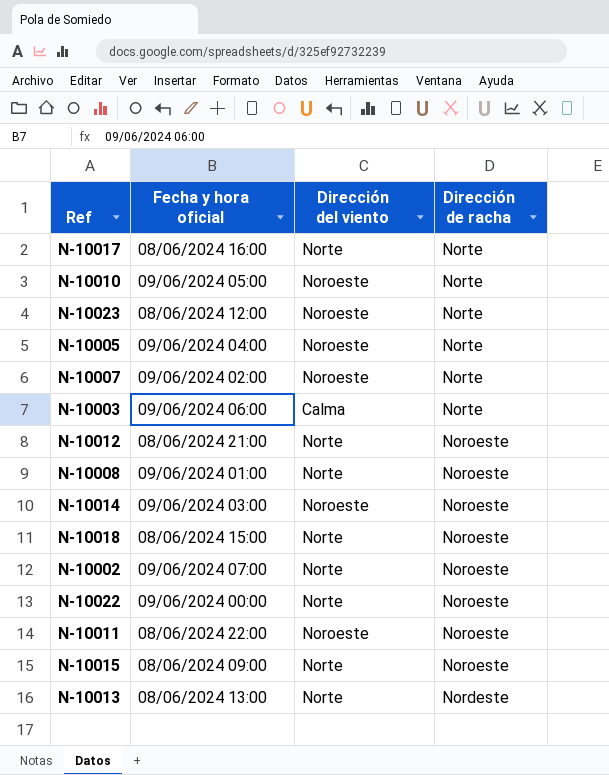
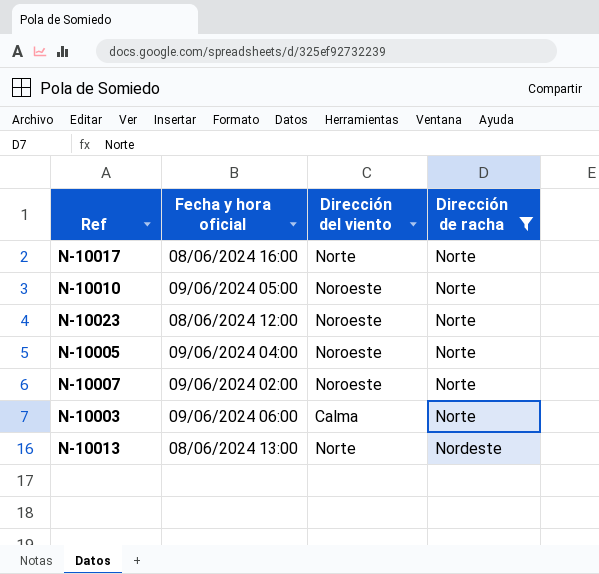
filter: none -> Dirección de racha != Noroeste

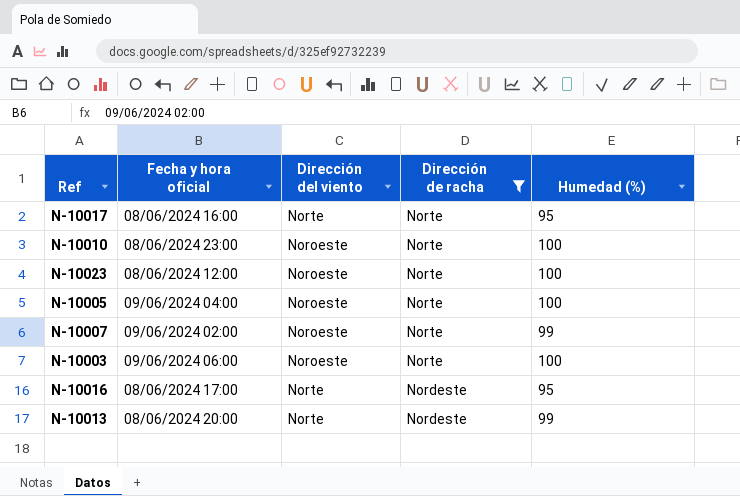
column Humedad (%) | position: none -> 5
N-10010 | Fecha y hora oficial: 09/06/2024 05:00 -> 08/06/2024 23:00
N-10003 | Dirección del viento: Calma -> Noroeste
row N-10016: none -> 08/06/2024 17:00 | Norte | Nordeste | 95
N-10013 | Fecha y hora oficial: 08/06/2024 13:00 -> 08/06/2024 20:00

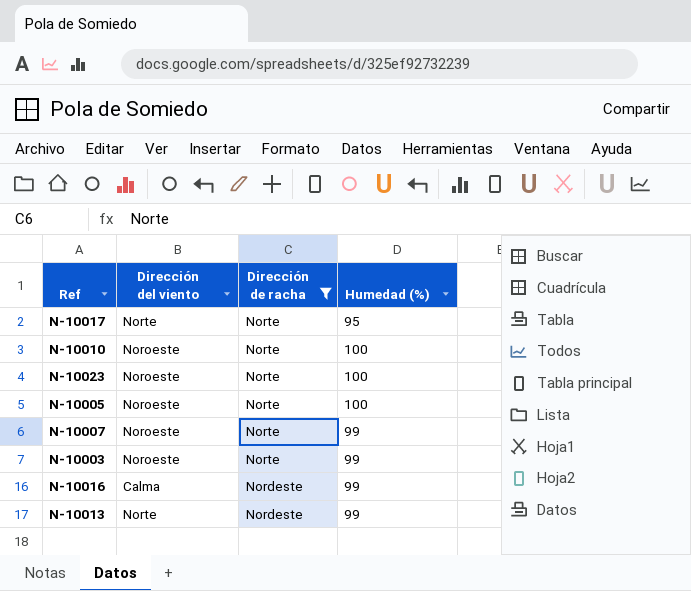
column Fecha y hora oficial | position: 2 -> none
N-10003 | Humedad (%): 100 -> 99
N-10016 | Dirección del viento: Norte -> Calma
N-10016 | Humedad (%): 95 -> 99

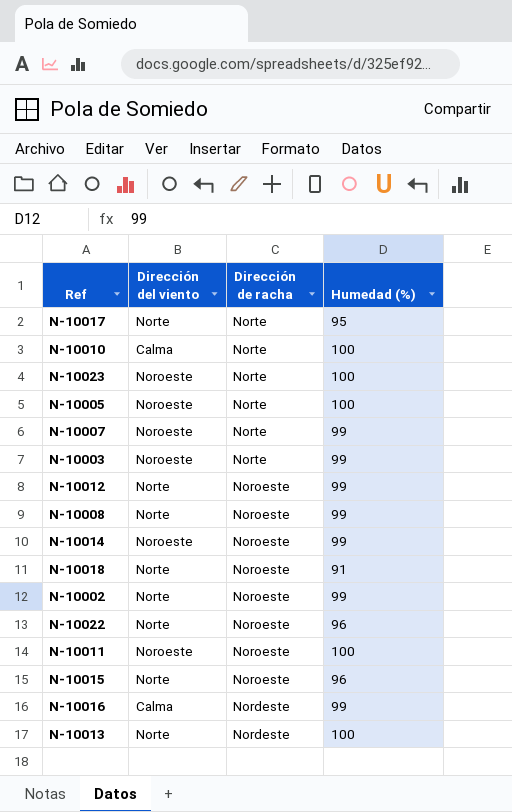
filter: Dirección de racha != Noroeste -> none
N-10010 | Dirección del viento: Noroeste -> Calma
N-10013 | Humedad (%): 99 -> 100

